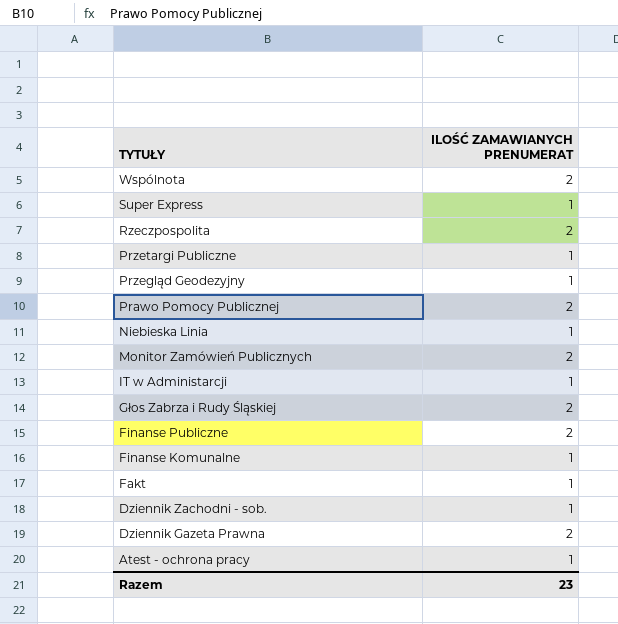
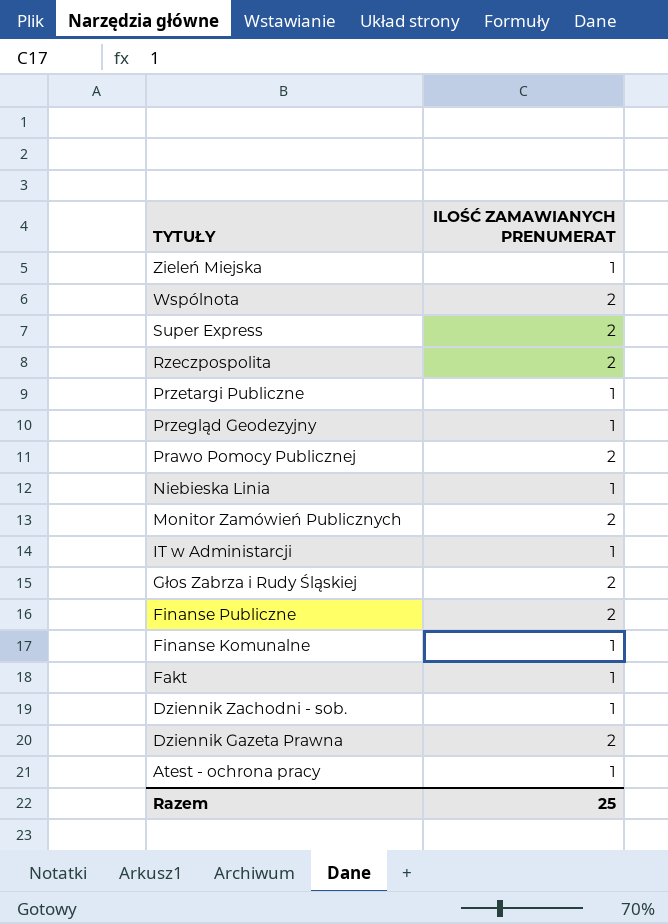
row Zieleń Miejska: none -> 1
Super Express | ILOŚĆ ZAMAWIANYCH PRENUMERAT: 1 -> 2
Razem | ILOŚĆ ZAMAWIANYCH PRENUMERAT: 23 -> 25

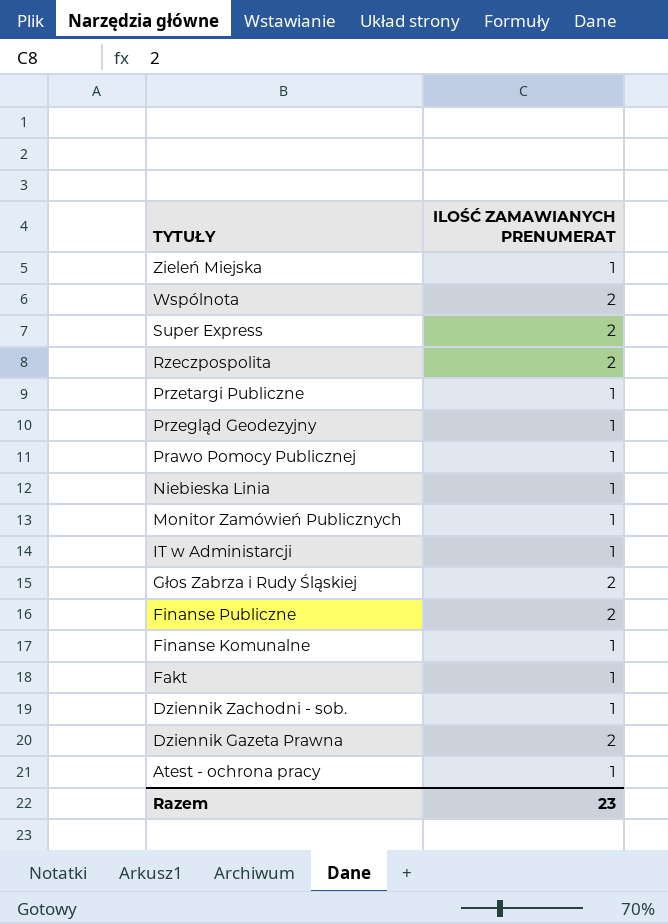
Prawo Pomocy Publicznej | ILOŚĆ ZAMAWIANYCH PRENUMERAT: 2 -> 1
Monitor Zamówień Publicznych | ILOŚĆ ZAMAWIANYCH PRENUMERAT: 2 -> 1
Razem | ILOŚĆ ZAMAWIANYCH PRENUMERAT: 25 -> 23

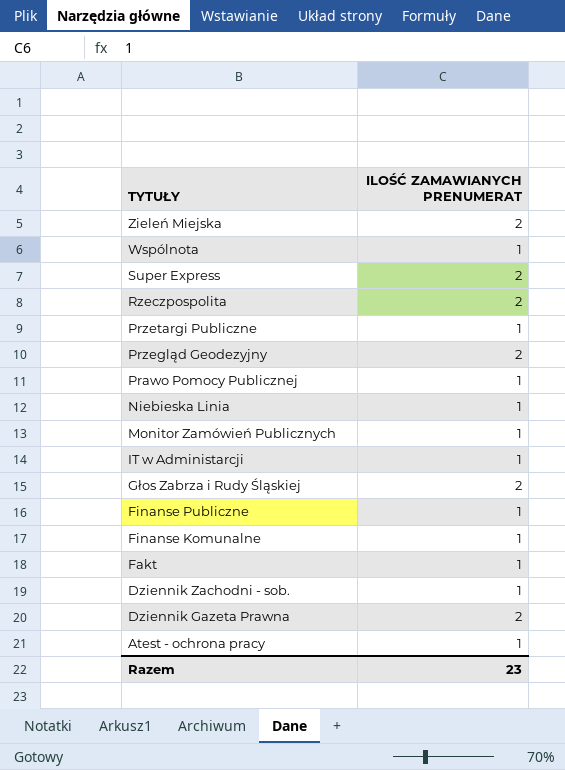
Zieleń Miejska | ILOŚĆ ZAMAWIANYCH PRENUMERAT: 1 -> 2
Wspólnota | ILOŚĆ ZAMAWIANYCH PRENUMERAT: 2 -> 1
Przegląd Geodezyjny | ILOŚĆ ZAMAWIANYCH PRENUMERAT: 1 -> 2
Finanse Publiczne | ILOŚĆ ZAMAWIANYCH PRENUMERAT: 2 -> 1

